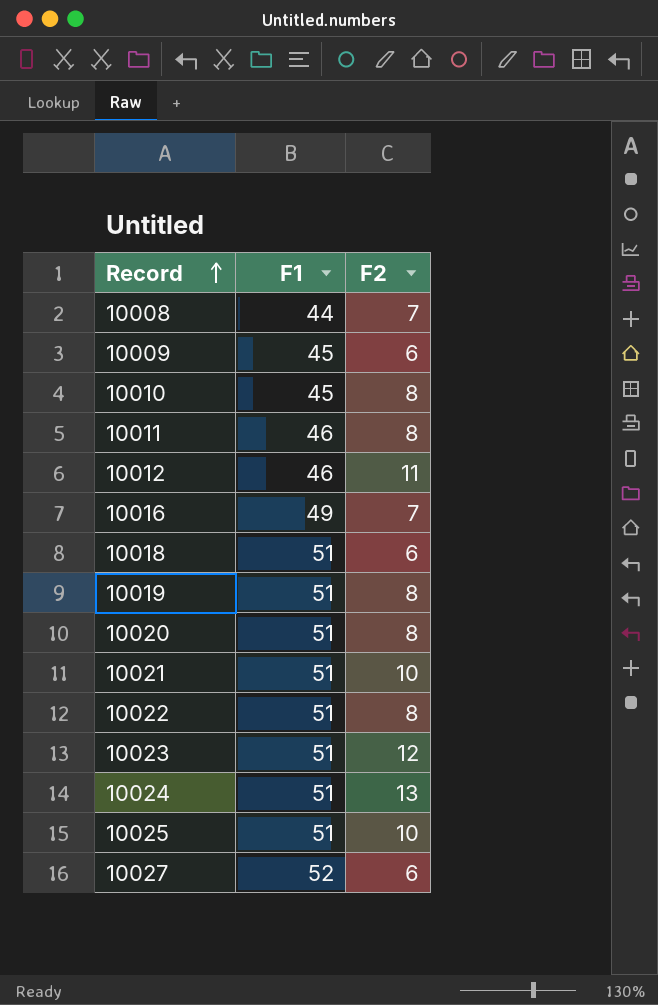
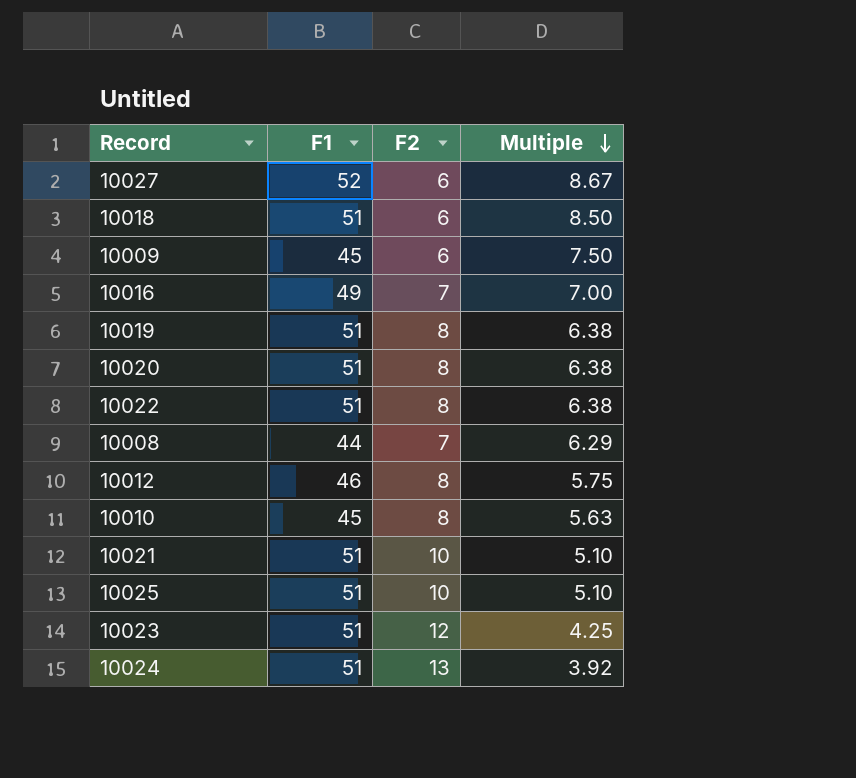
row order: Record ascending -> Multiple descending
column Multiple | formula: none -> [F1] / [F2]
row 10011: 46 | 8 -> none
10012 | F2: 11 -> 8

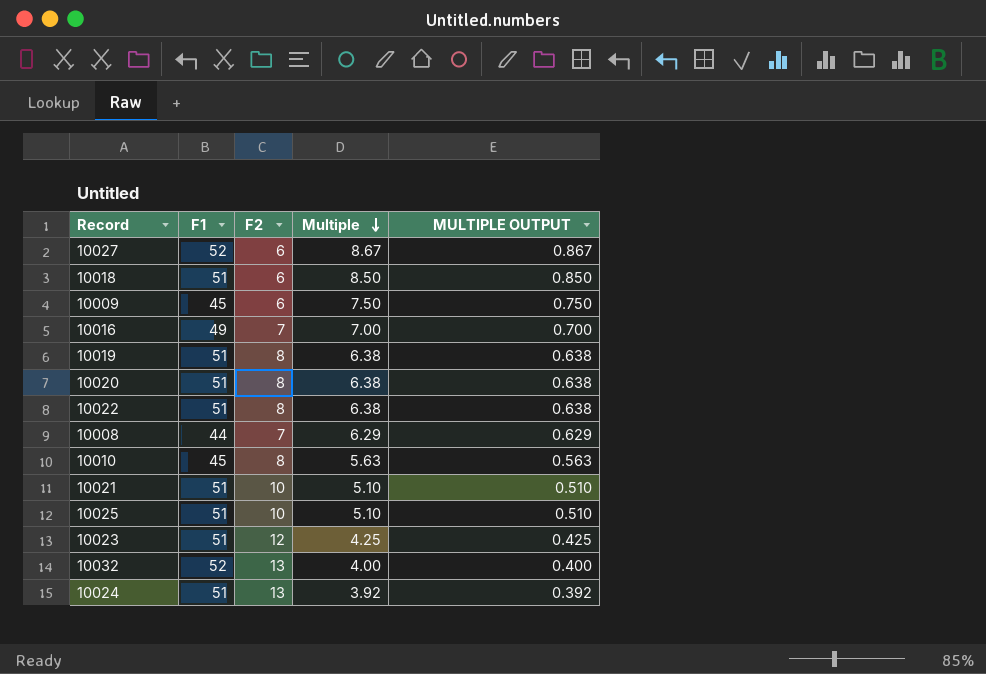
column MULTIPLE OUTPUT | formula: none -> [Multiple] * 0.1
row 10012: 46 | 8 | 5.75 -> none
row 10032: none -> 52 | 13 | 4.00 | 0.400

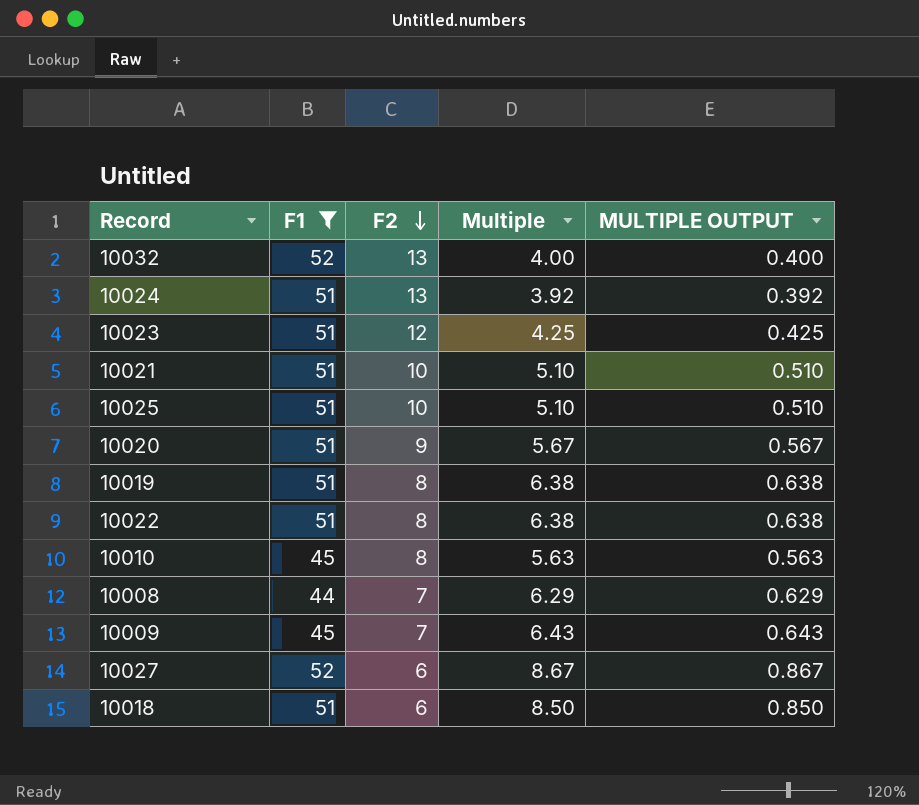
filter: none -> F1 != 49
row order: Multiple descending -> F2 descending
10020 | F2: 8 -> 9
10020 | Multiple: 6.38 -> 5.67
10020 | MULTIPLE OUTPUT: 0.638 -> 0.567
10009 | F2: 6 -> 7
10009 | Multiple: 7.50 -> 6.43
10009 | MULTIPLE OUTPUT: 0.750 -> 0.643

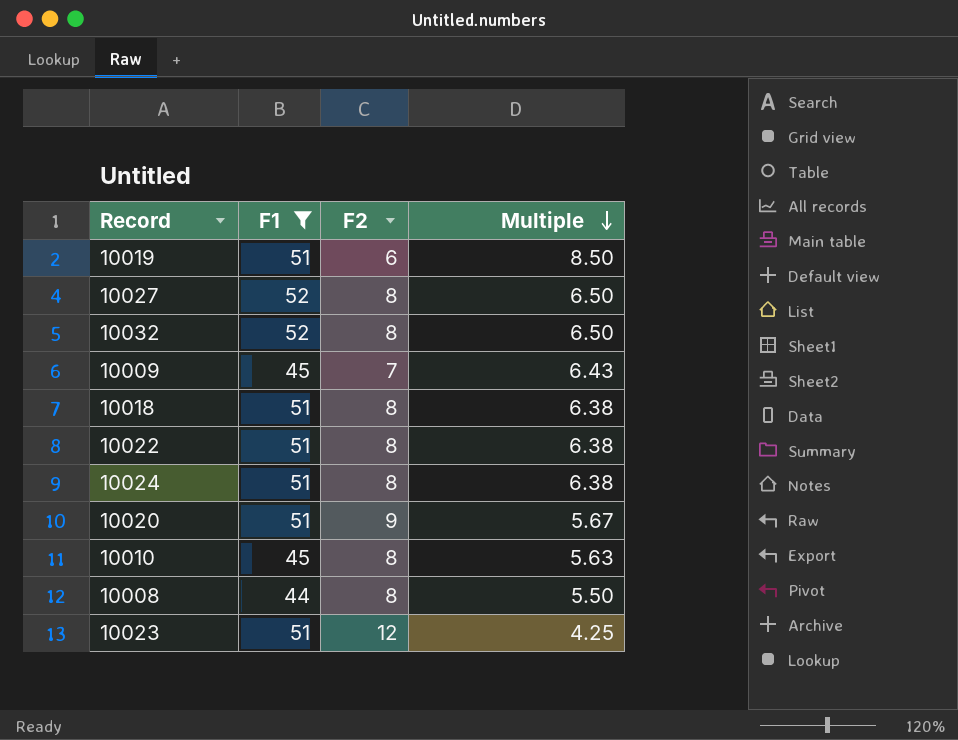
row order: F2 descending -> Multiple descending
column MULTIPLE OUTPUT | formula: [Multiple] * 0.1 -> none
row 10021: 51 | 10 | 5.10 | 0.510 -> none
row 10025: 51 | 10 | 5.10 | 0.510 -> none
10019 | F2: 8 -> 6
10019 | Multiple: 6.38 -> 8.50
10027 | F2: 6 -> 8
10027 | Multiple: 8.67 -> 6.50
10032 | F2: 13 -> 8
10032 | Multiple: 4.00 -> 6.50
10018 | F2: 6 -> 8
10018 | Multiple: 8.50 -> 6.38
10024 | F2: 13 -> 8
10024 | Multiple: 3.92 -> 6.38
10008 | F2: 7 -> 8
10008 | Multiple: 6.29 -> 5.50

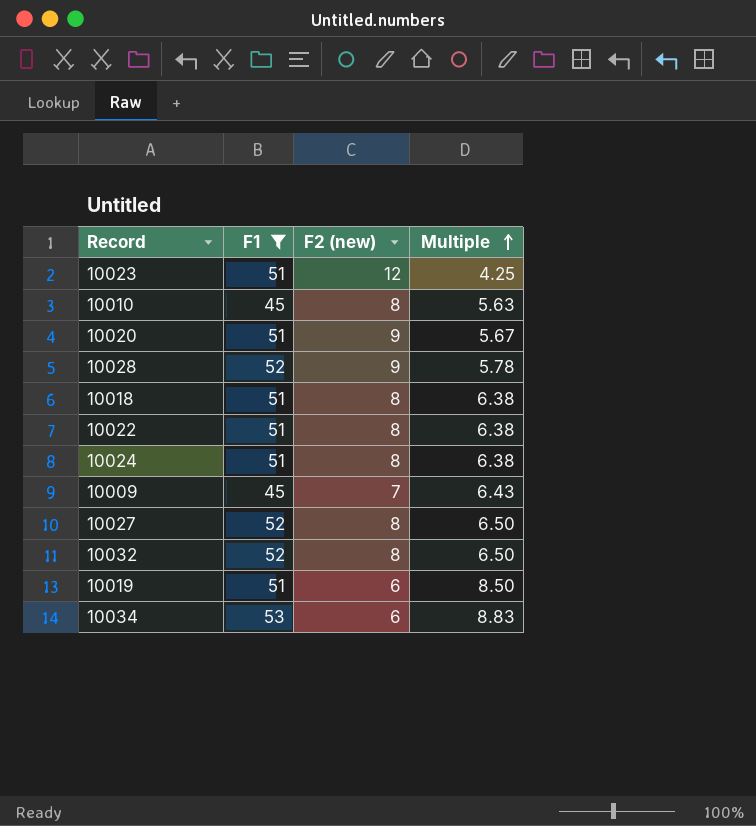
row order: Multiple descending -> Multiple ascending
column name: F2 -> F2 (new)
row 10008: 44 | 8 | 5.50 -> none
row 10028: none -> 52 | 9 | 5.78
row 10034: none -> 53 | 6 | 8.83

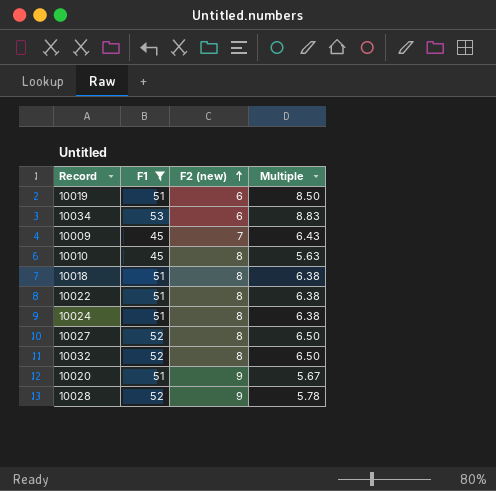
row order: Multiple ascending -> F2 (new) ascending
row 10023: 51 | 12 | 4.25 -> none

